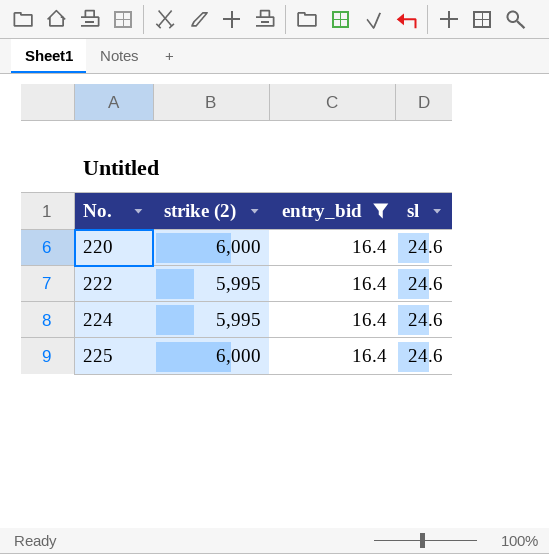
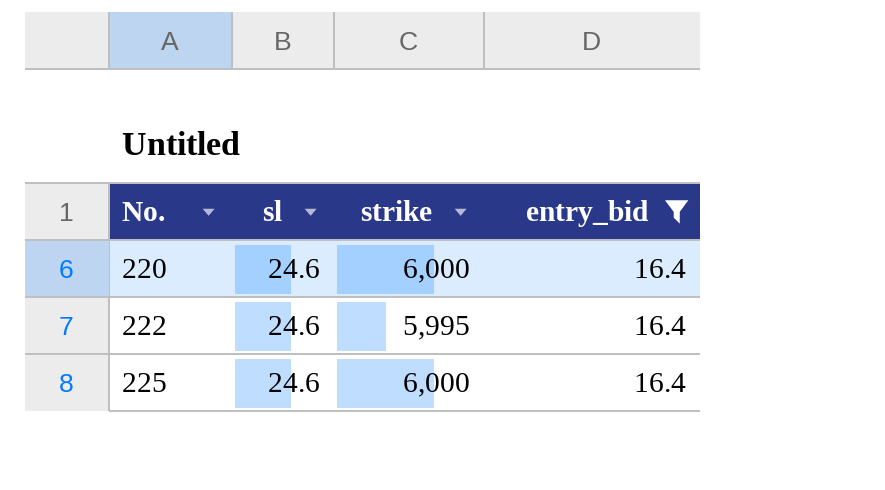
column sl | position: 4 -> 2
column name: strike (2) -> strike
row 224: 5,995 | 16.4 | 24.6 -> none

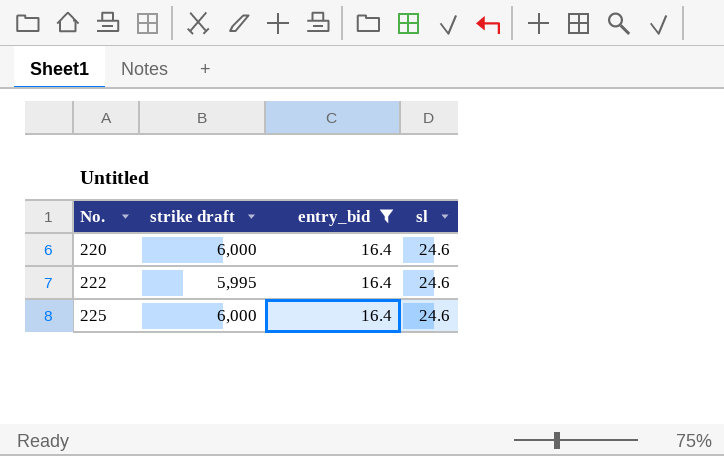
column name: strike -> strike draft
column sl | position: 2 -> 4

